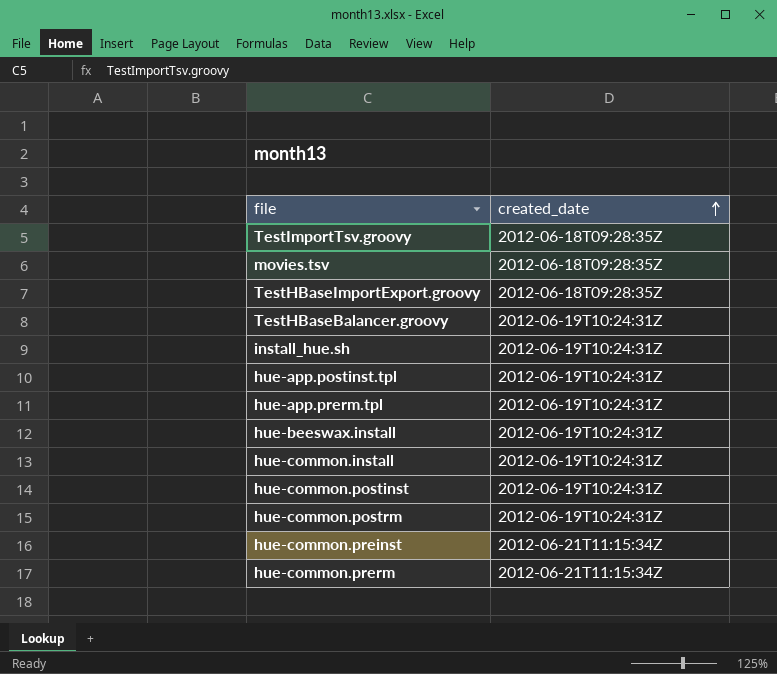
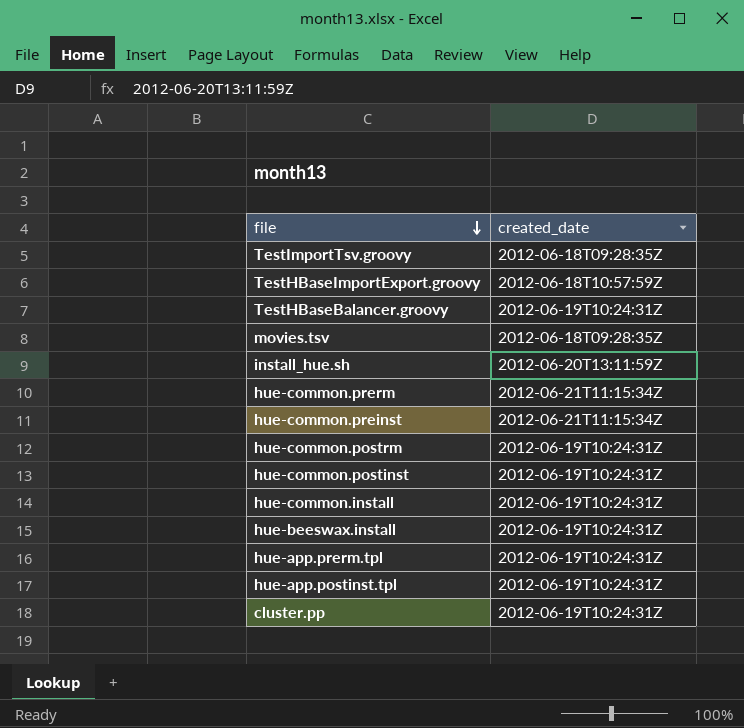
row order: created_date ascending -> file descending
TestHBaseImportExport.groovy | created_date: 2012-06-18T09:28:35Z -> 2012-06-18T10:57:59Z
install_hue.sh | created_date: 2012-06-19T10:24:31Z -> 2012-06-20T13:11:59Z
row cluster.pp: none -> 2012-06-19T10:24:31Z

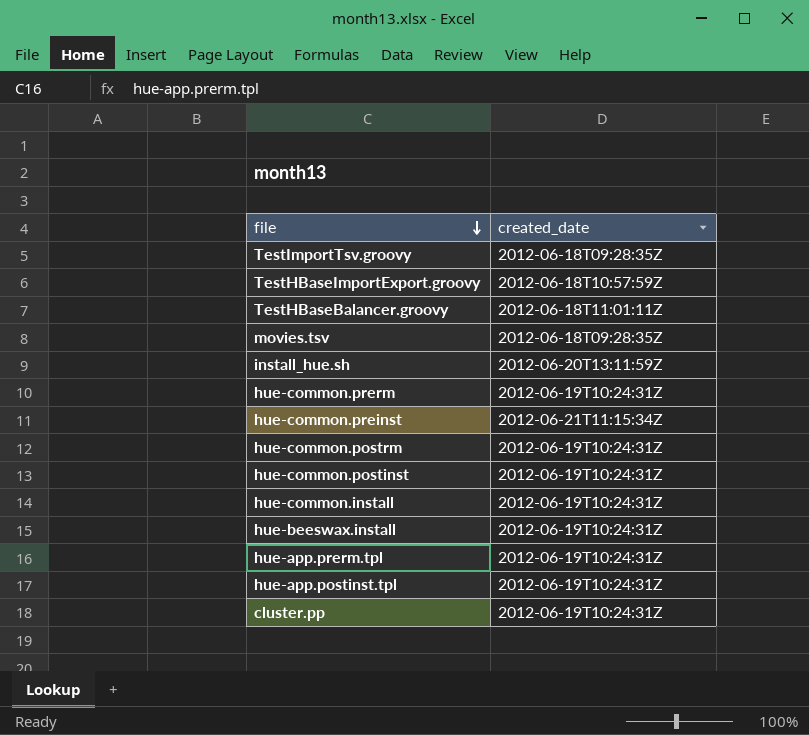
TestHBaseBalancer.groovy | created_date: 2012-06-19T10:24:31Z -> 2012-06-18T11:01:11Z
hue-common.prerm | created_date: 2012-06-21T11:15:34Z -> 2012-06-19T10:24:31Z

